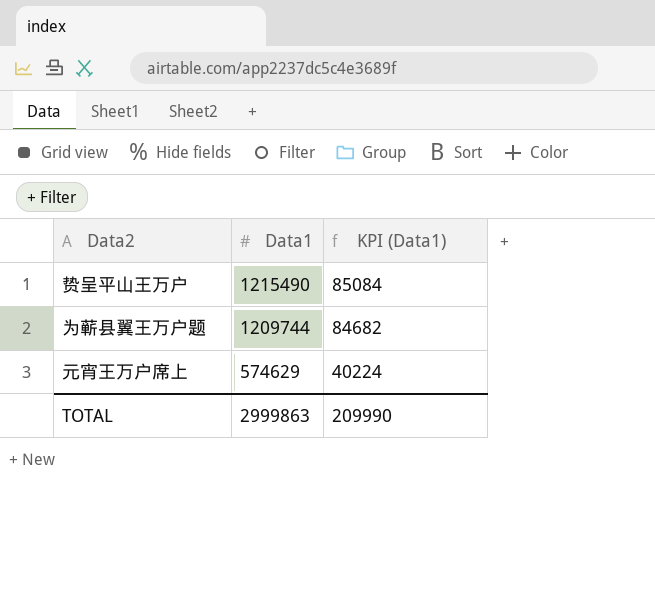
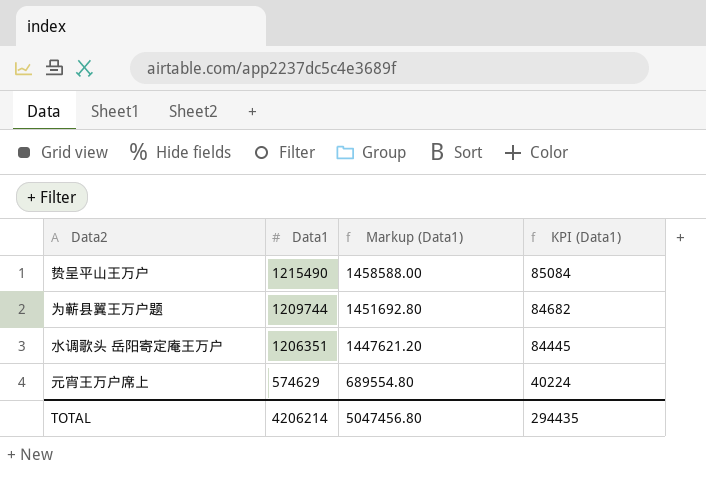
column Markup (Data1) | formula: none -> [Data1] * 1.2
row 水调歌头 岳阳寄定庵王万户: none -> 1206351 | 1447621.20 | 84445
TOTAL | Data1: 2999863 -> 4206214
TOTAL | KPI (Data1): 209990 -> 294435

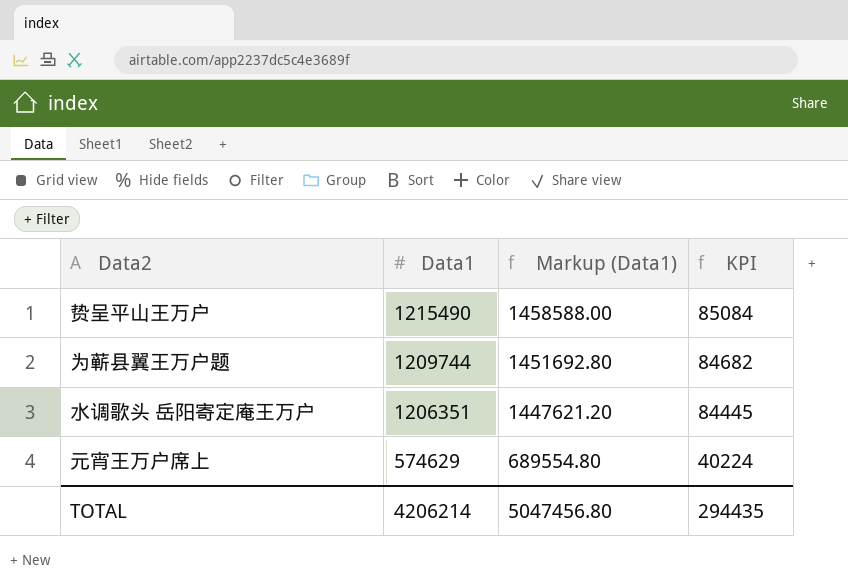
column name: KPI (Data1) -> KPI

